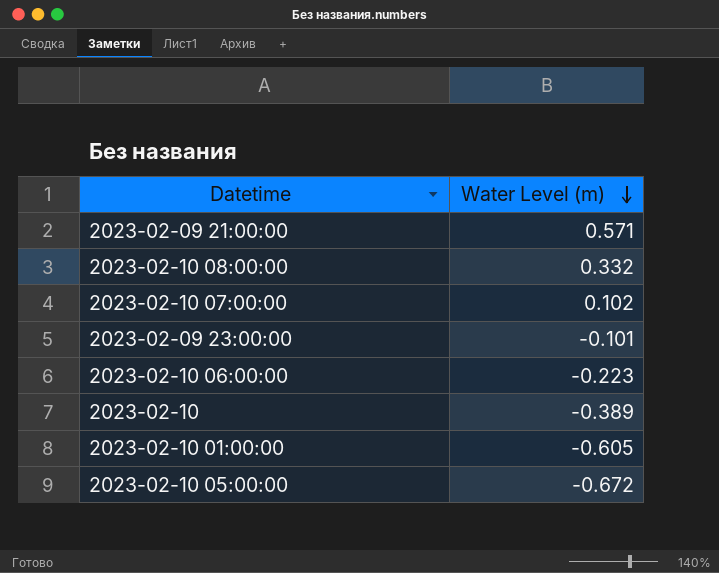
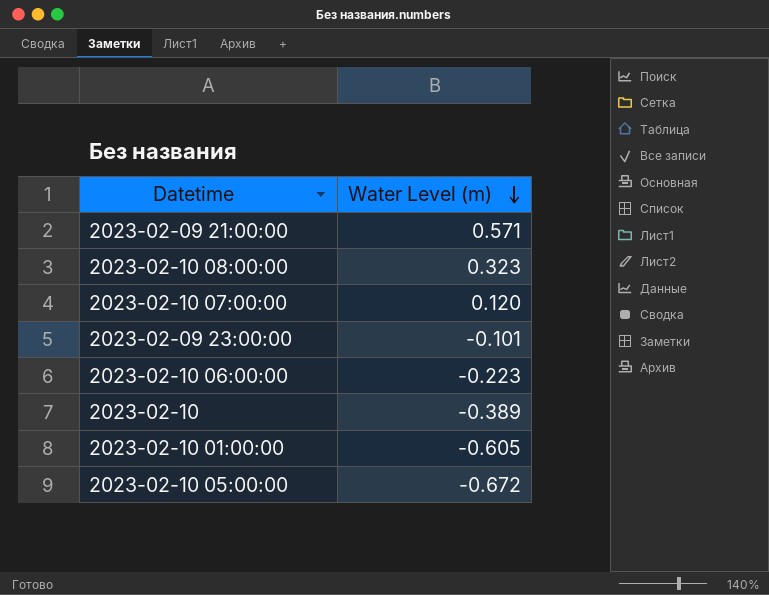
2023-02-10 08:00:00 | Water Level (m): 0.332 -> 0.323
2023-02-10 07:00:00 | Water Level (m): 0.102 -> 0.120

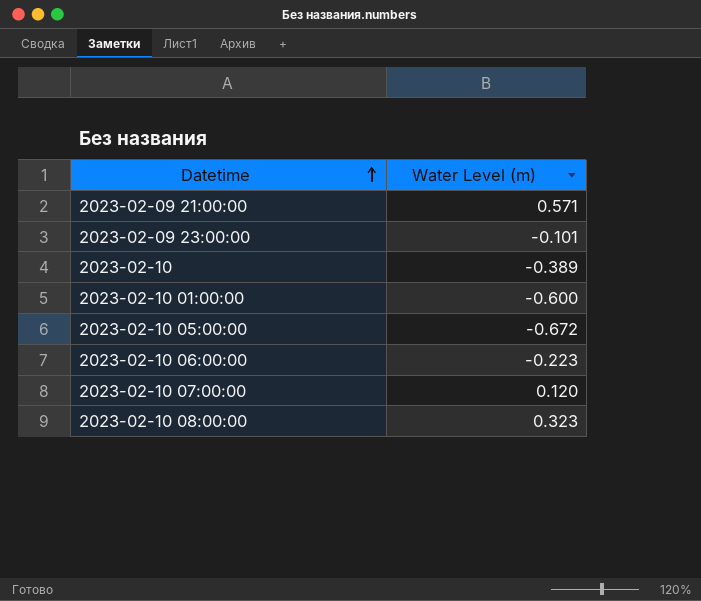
row order: Water Level (m) descending -> Datetime ascending
2023-02-10 01:00:00 | Water Level (m): -0.605 -> -0.600

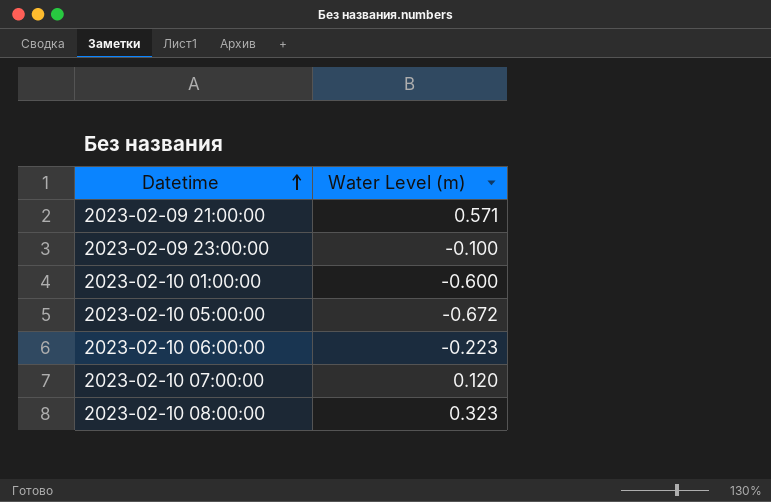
row 2023-02-10: -0.389 -> none
2023-02-09 23:00:00 | Water Level (m): -0.101 -> -0.100

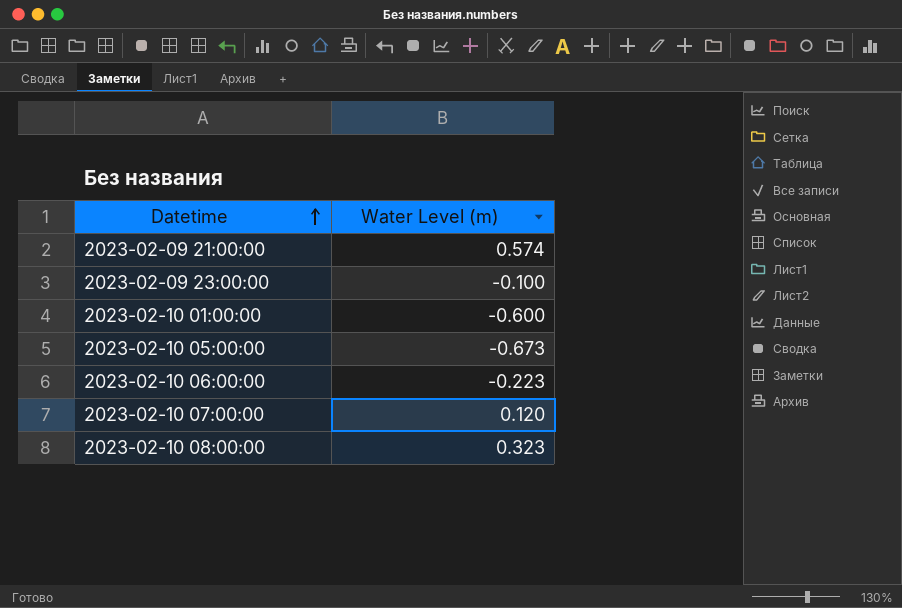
2023-02-09 21:00:00 | Water Level (m): 0.571 -> 0.574
2023-02-10 05:00:00 | Water Level (m): -0.672 -> -0.673

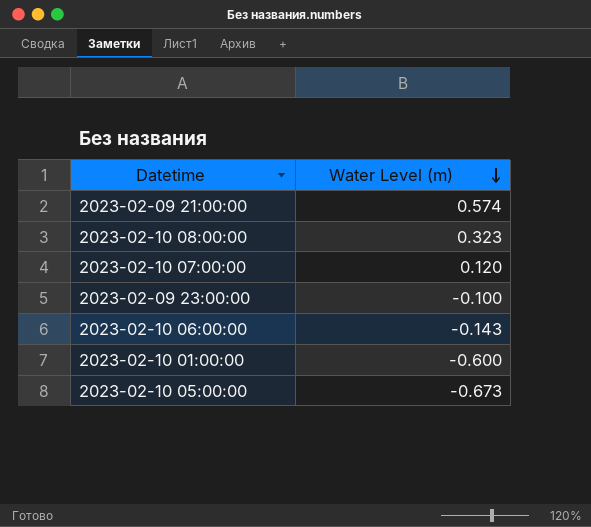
row order: Datetime ascending -> Water Level (m) descending
2023-02-10 06:00:00 | Water Level (m): -0.223 -> -0.143

